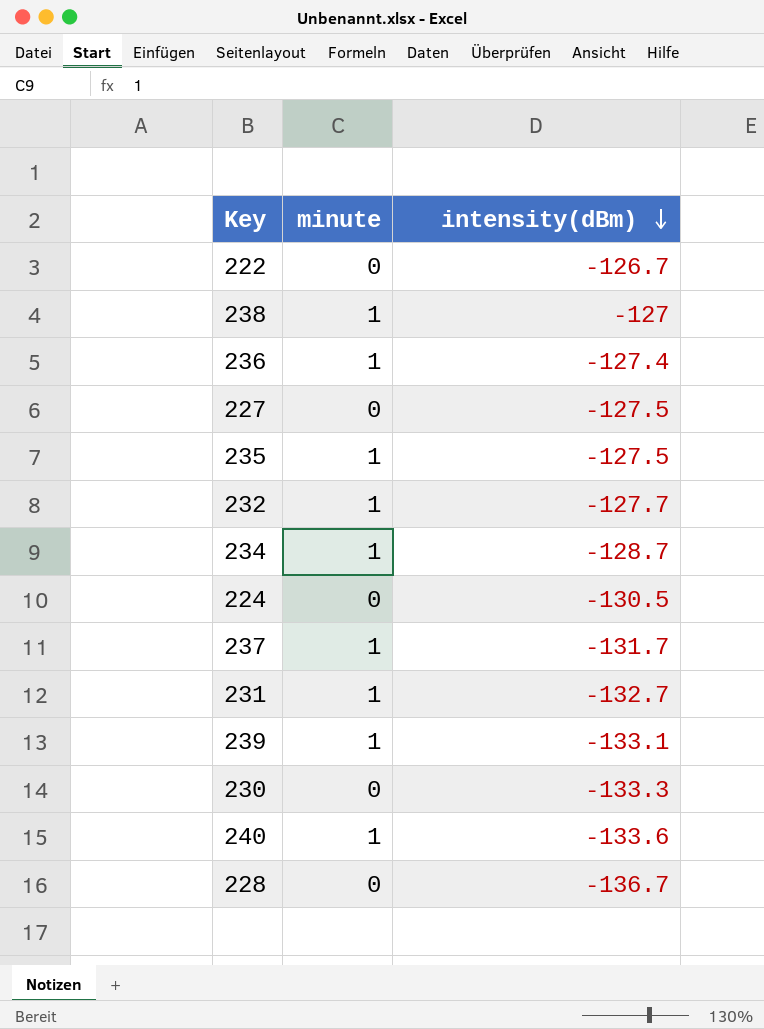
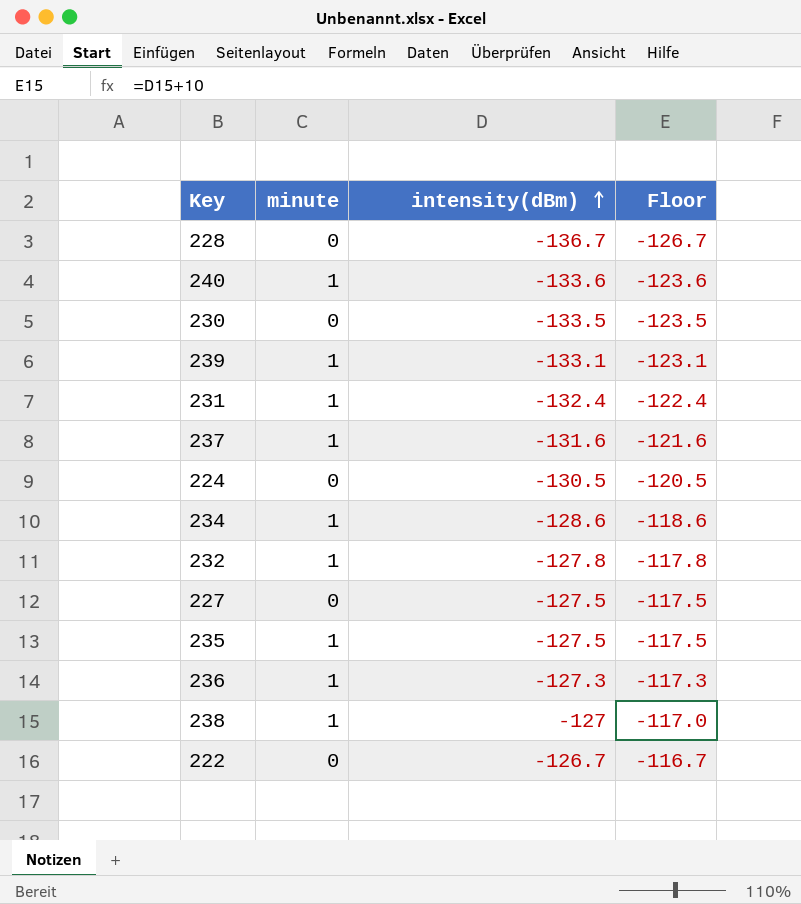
row order: intensity(dBm) descending -> intensity(dBm) ascending
column Floor | formula: none -> [intensity(dBm)] + 10
230 | intensity(dBm): -133.3 -> -133.5
231 | intensity(dBm): -132.7 -> -132.4
237 | intensity(dBm): -131.7 -> -131.6
234 | intensity(dBm): -128.7 -> -128.6
232 | intensity(dBm): -127.7 -> -127.8
236 | intensity(dBm): -127.4 -> -127.3

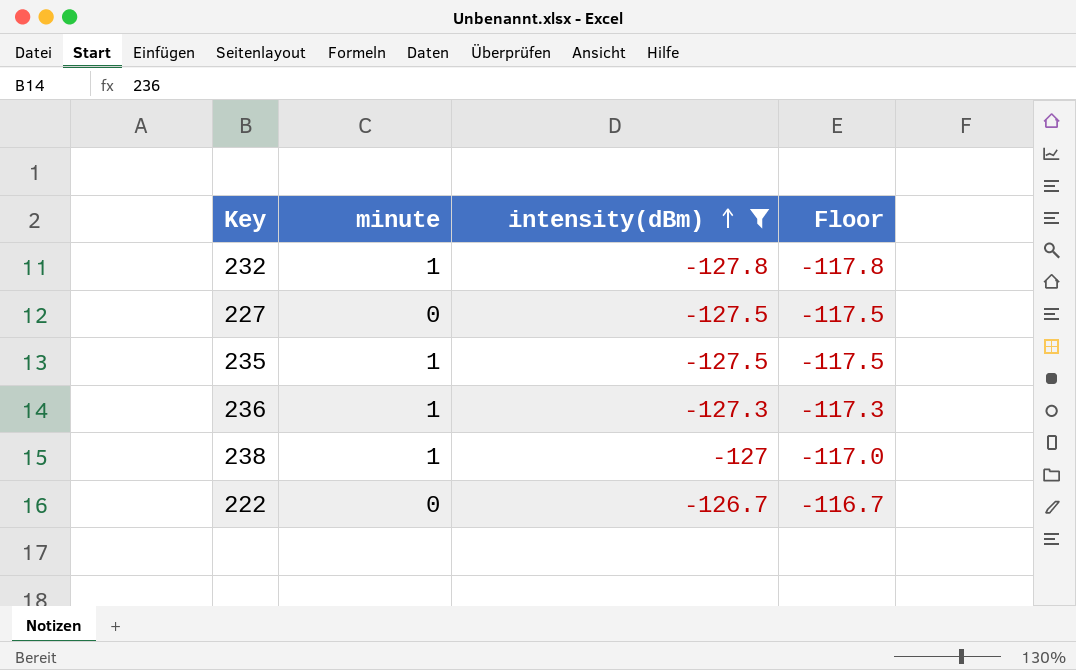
filter: none -> intensity(dBm) >= -127.8

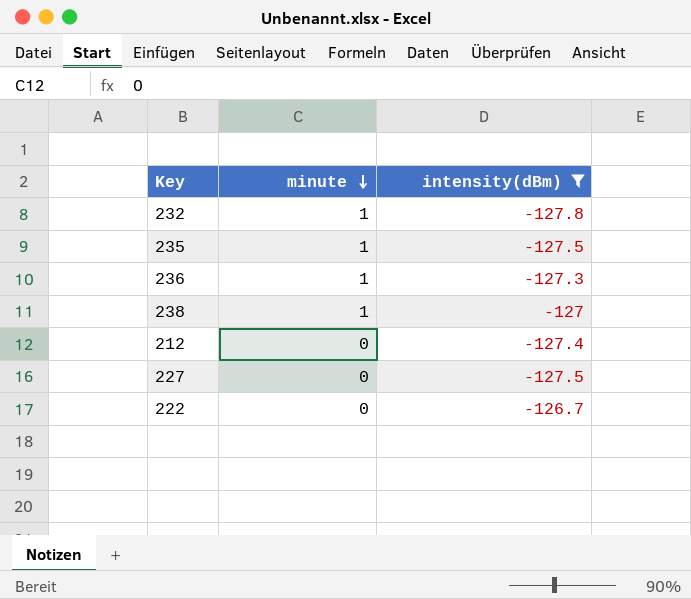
row order: intensity(dBm) ascending -> minute descending
column Floor | formula: [intensity(dBm)] + 10 -> none
row 212: none -> 0 | -127.4

